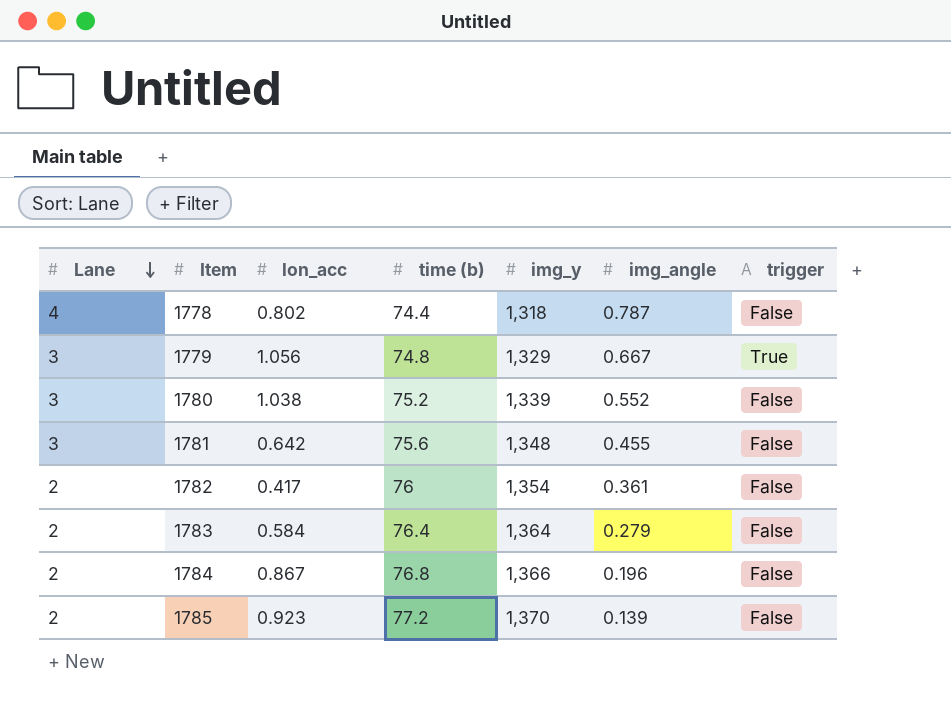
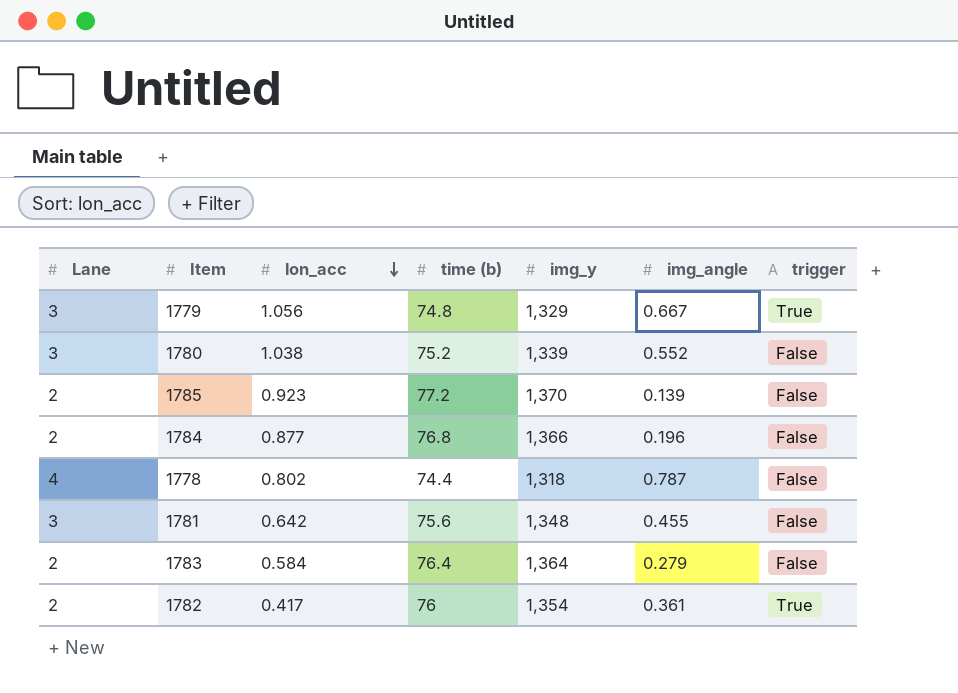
row order: Lane descending -> lon_acc descending
1784 | lon_acc: 0.867 -> 0.877
1782 | trigger: False -> True

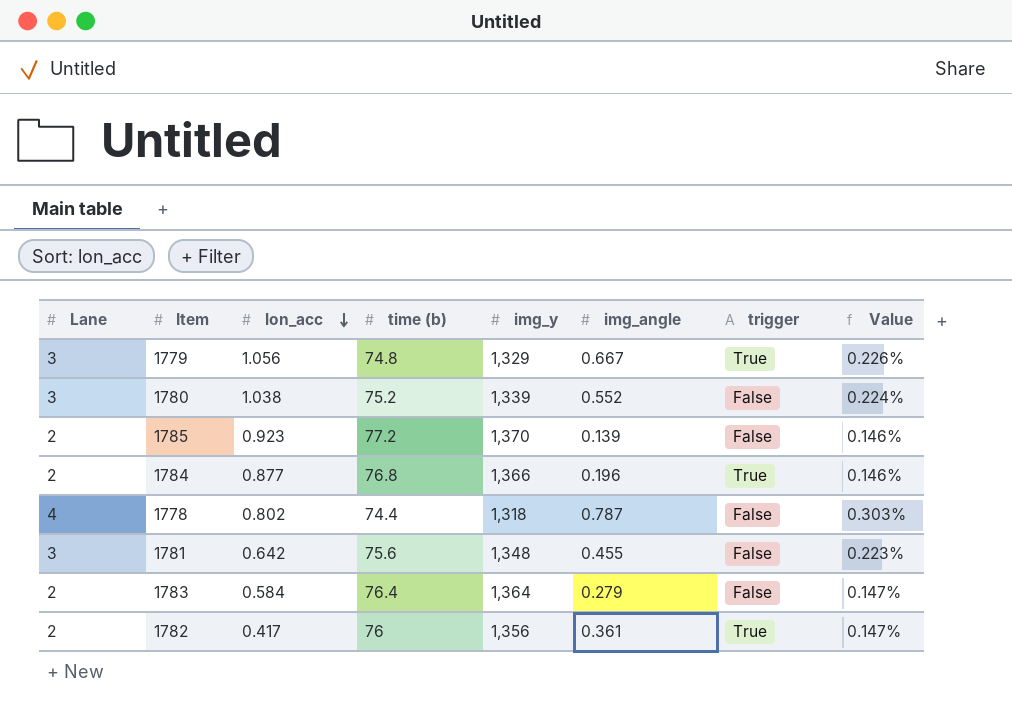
column Value | formula: none -> [Lane] / [img_y]
1784 | trigger: False -> True
1782 | img_y: 1,354 -> 1,356

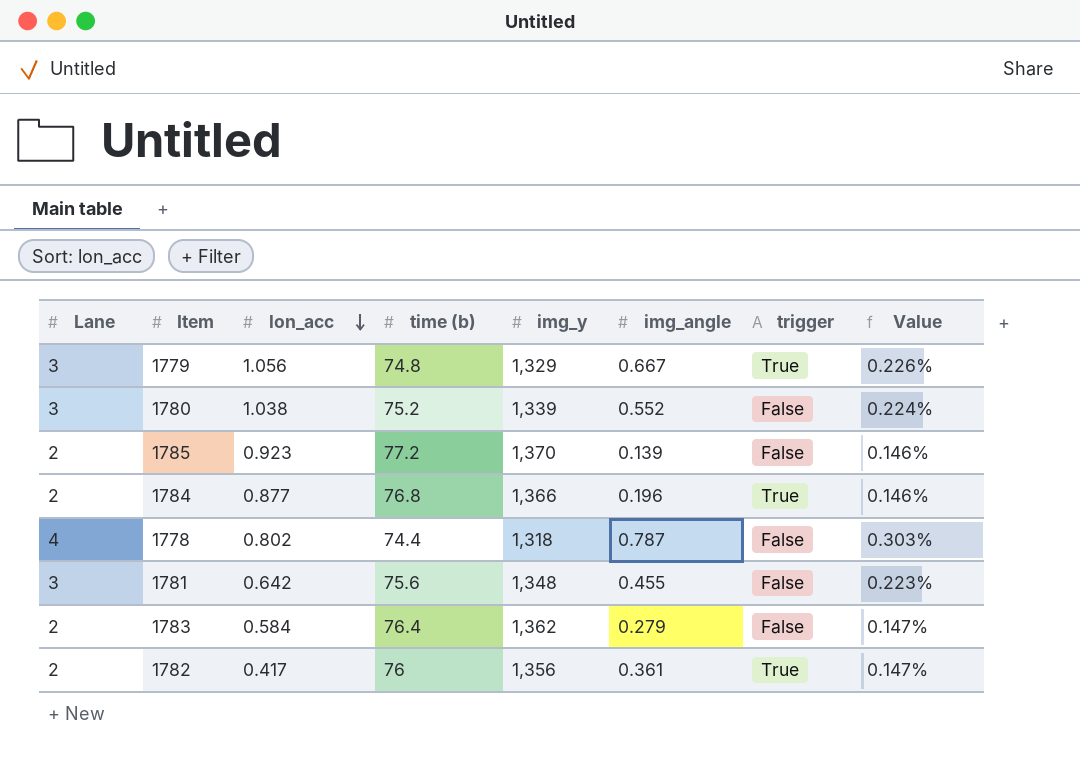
1783 | img_y: 1,364 -> 1,362

